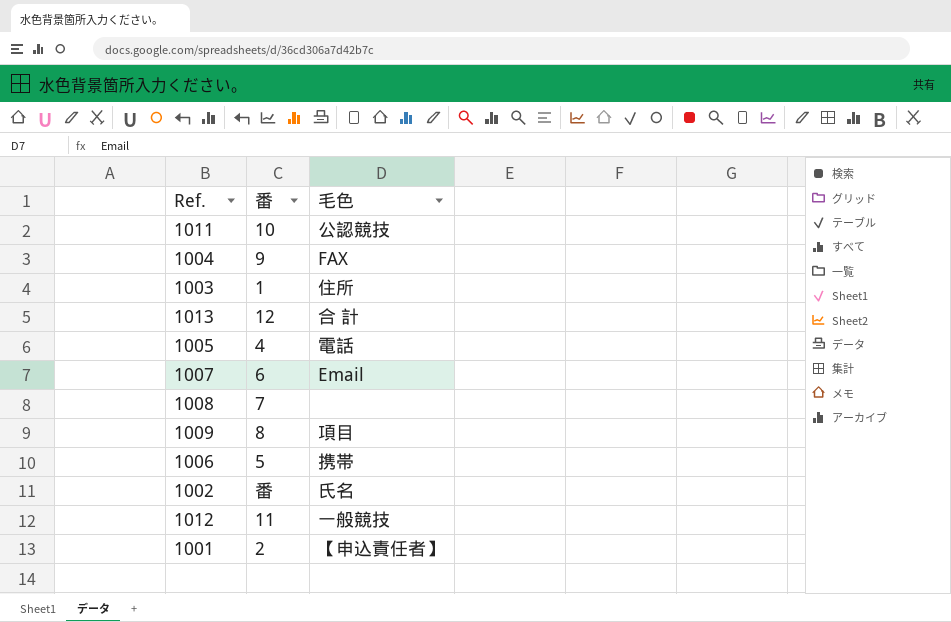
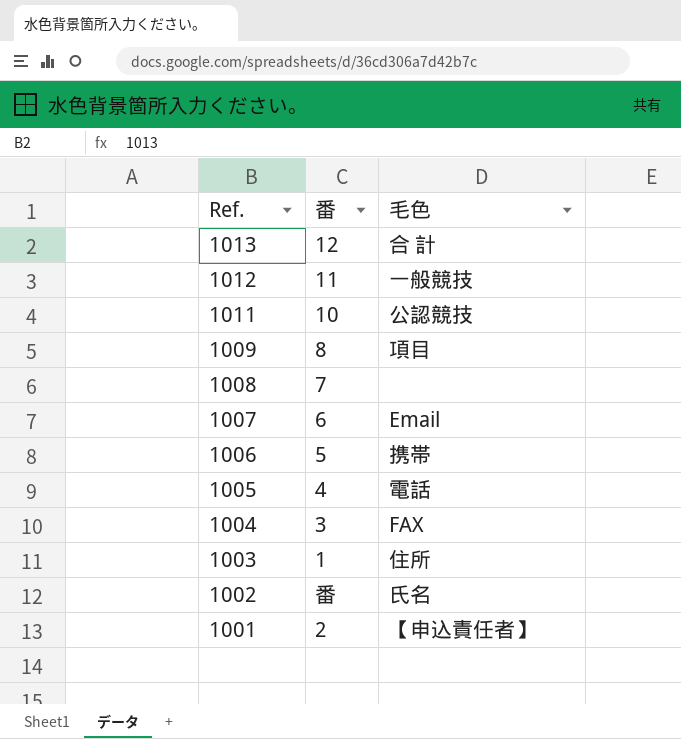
row order: none -> Ref. descending
1004 | 番: 9 -> 3

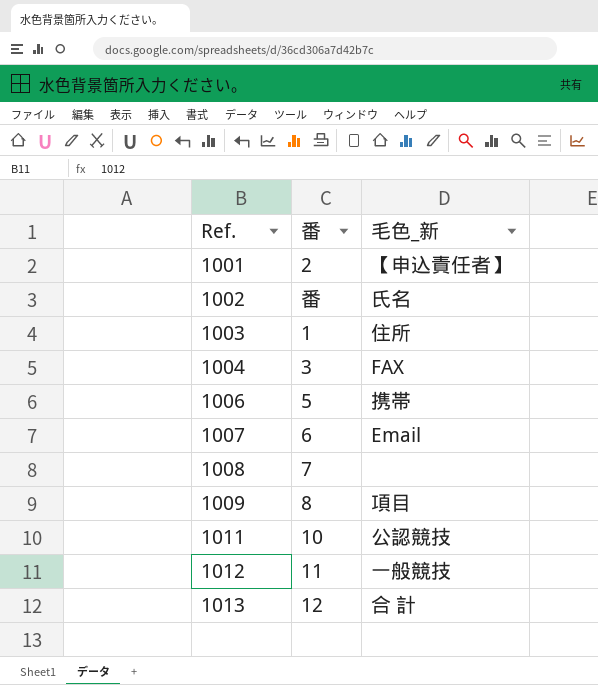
row order: Ref. descending -> Ref. ascending
column name: 毛色 -> 毛色_新
row 1005: 4 | 電話 -> none

